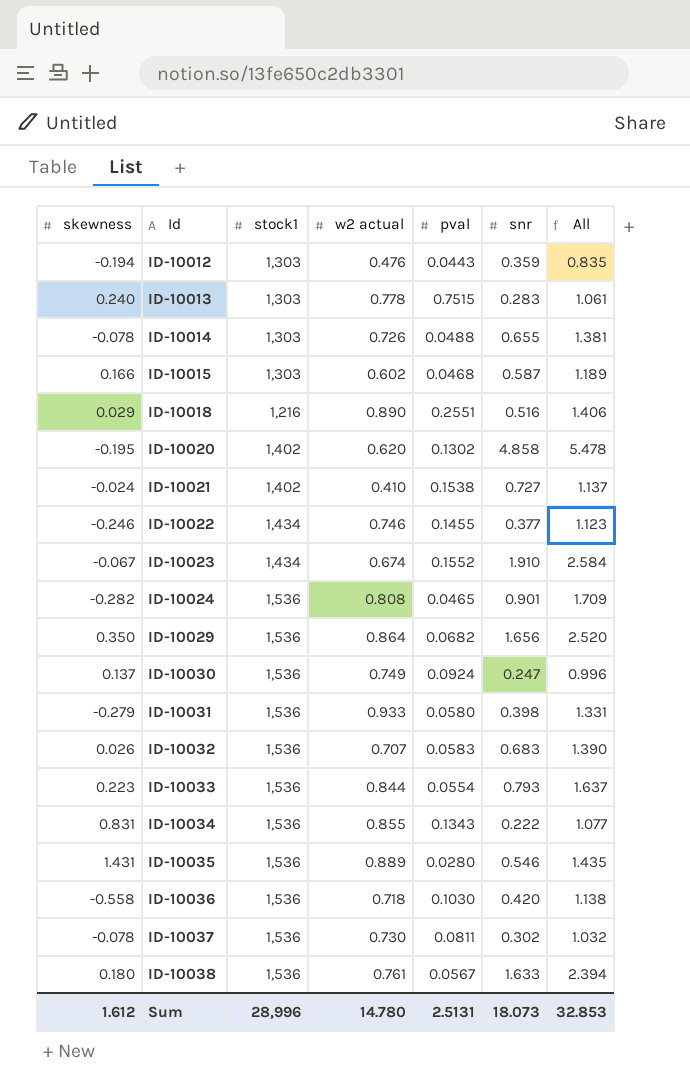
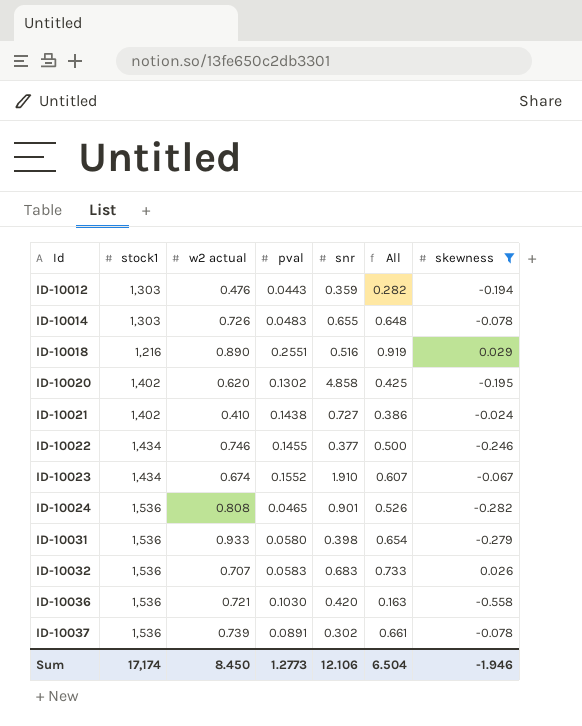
filter: none -> skewness <= 0.029
column All | formula: [w2 actual] + [snr] -> [w2 actual] + [skewness]
column skewness | position: 1 -> 7
ID-10014 | pval: 0.0488 -> 0.0483
ID-10021 | pval: 0.1538 -> 0.1438
ID-10036 | w2 actual: 0.718 -> 0.721
ID-10037 | w2 actual: 0.730 -> 0.739
ID-10037 | pval: 0.0811 -> 0.0891
Sum | stock1: 28,996 -> 17,174
Sum | w2 actual: 14.780 -> 8.450
Sum | pval: 2.5131 -> 1.2773
Sum | snr: 18.073 -> 12.106
Sum | All: 32.853 -> 6.504
Sum | skewness: 1.612 -> -1.946

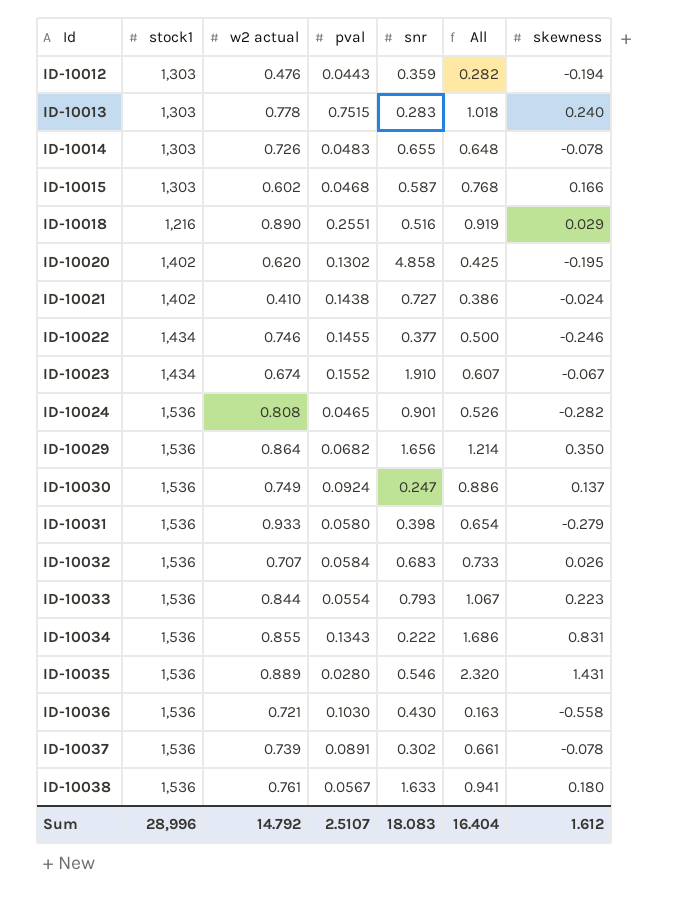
filter: skewness <= 0.029 -> none
ID-10032 | pval: 0.0583 -> 0.0584
ID-10036 | snr: 0.420 -> 0.430
Sum | stock1: 17,174 -> 28,996
Sum | w2 actual: 8.450 -> 14.792
Sum | pval: 1.2773 -> 2.5107
Sum | snr: 12.106 -> 18.083
Sum | All: 6.504 -> 16.404
Sum | skewness: -1.946 -> 1.612

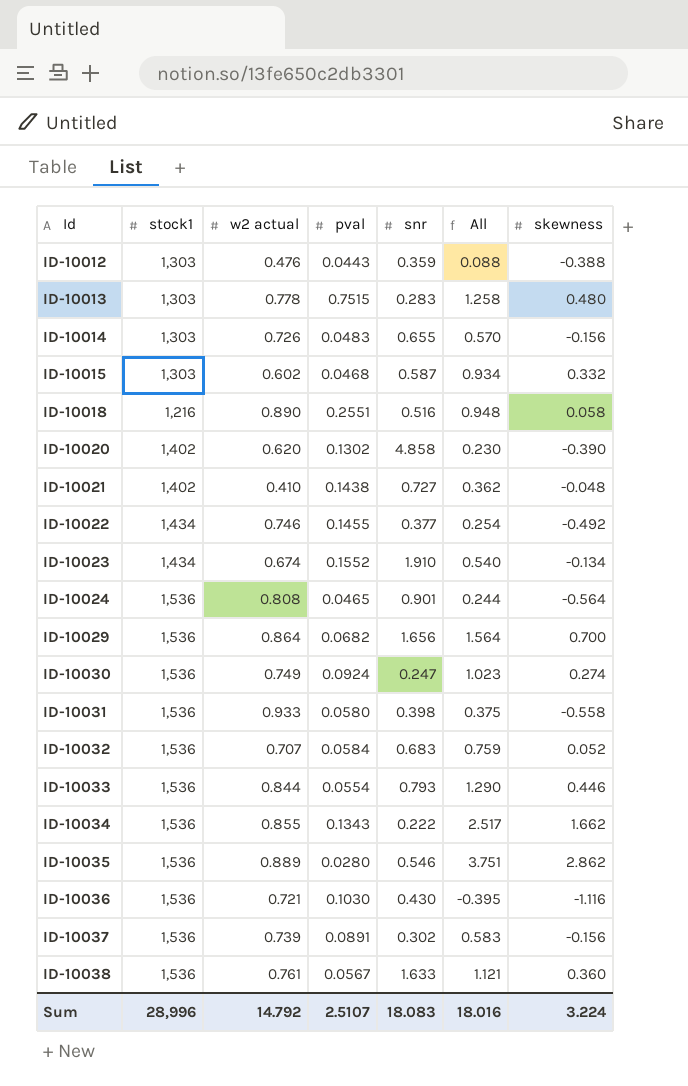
ID-10012 | All: 0.282 -> 0.088
ID-10012 | skewness: -0.194 -> -0.388
ID-10013 | All: 1.018 -> 1.258
ID-10013 | skewness: 0.240 -> 0.480
ID-10014 | All: 0.648 -> 0.570
ID-10014 | skewness: -0.078 -> -0.156
ID-10015 | All: 0.768 -> 0.934
ID-10015 | skewness: 0.166 -> 0.332
ID-10018 | All: 0.919 -> 0.948
ID-10018 | skewness: 0.029 -> 0.058
ID-10020 | All: 0.425 -> 0.230
ID-10020 | skewness: -0.195 -> -0.390
ID-10021 | All: 0.386 -> 0.362
ID-10021 | skewness: -0.024 -> -0.048
ID-10022 | All: 0.500 -> 0.254
ID-10022 | skewness: -0.246 -> -0.492
ID-10023 | All: 0.607 -> 0.540
ID-10023 | skewness: -0.067 -> -0.134
ID-10024 | All: 0.526 -> 0.244
ID-10024 | skewness: -0.282 -> -0.564
ID-10029 | All: 1.214 -> 1.564
ID-10029 | skewness: 0.350 -> 0.700
ID-10030 | All: 0.886 -> 1.023
ID-10030 | skewness: 0.137 -> 0.274
ID-10031 | All: 0.654 -> 0.375
ID-10031 | skewness: -0.279 -> -0.558
ID-10032 | All: 0.733 -> 0.759
ID-10032 | skewness: 0.026 -> 0.052
ID-10033 | All: 1.067 -> 1.290
ID-10033 | skewness: 0.223 -> 0.446
ID-10034 | All: 1.686 -> 2.517
ID-10034 | skewness: 0.831 -> 1.662
ID-10035 | All: 2.320 -> 3.751
ID-10035 | skewness: 1.431 -> 2.862
ID-10036 | All: 0.163 -> -0.395
ID-10036 | skewness: -0.558 -> -1.116
ID-10037 | All: 0.661 -> 0.583
ID-10037 | skewness: -0.078 -> -0.156
ID-10038 | All: 0.941 -> 1.121
ID-10038 | skewness: 0.180 -> 0.360
Sum | All: 16.404 -> 18.016
Sum | skewness: 1.612 -> 3.224

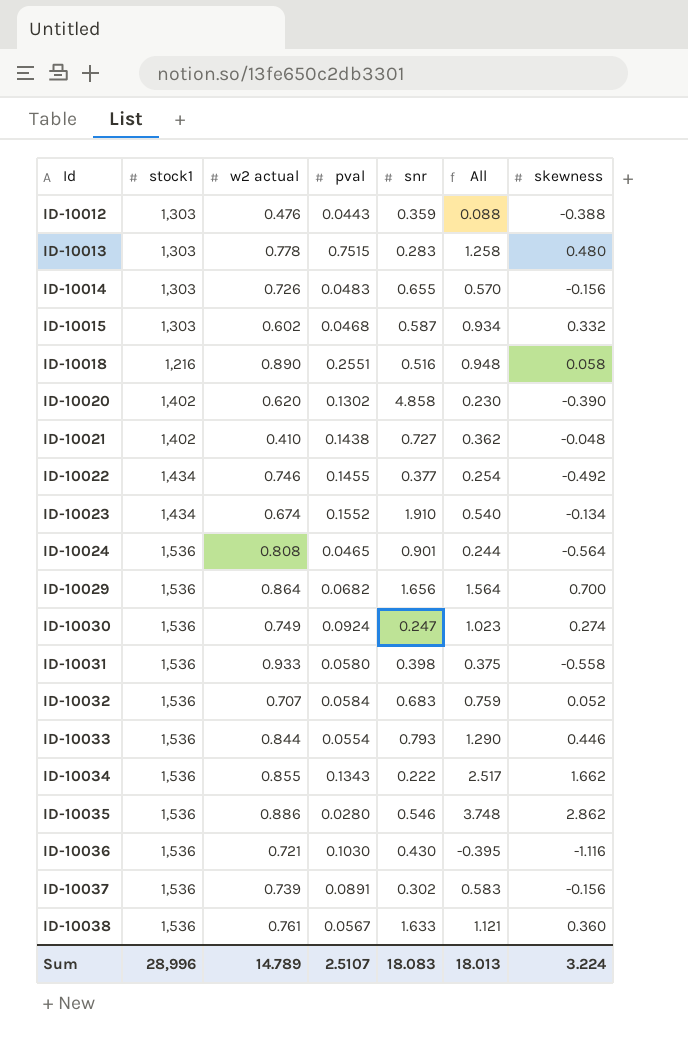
ID-10035 | w2 actual: 0.889 -> 0.886
ID-10035 | All: 3.751 -> 3.748
Sum | w2 actual: 14.792 -> 14.789
Sum | All: 18.016 -> 18.013

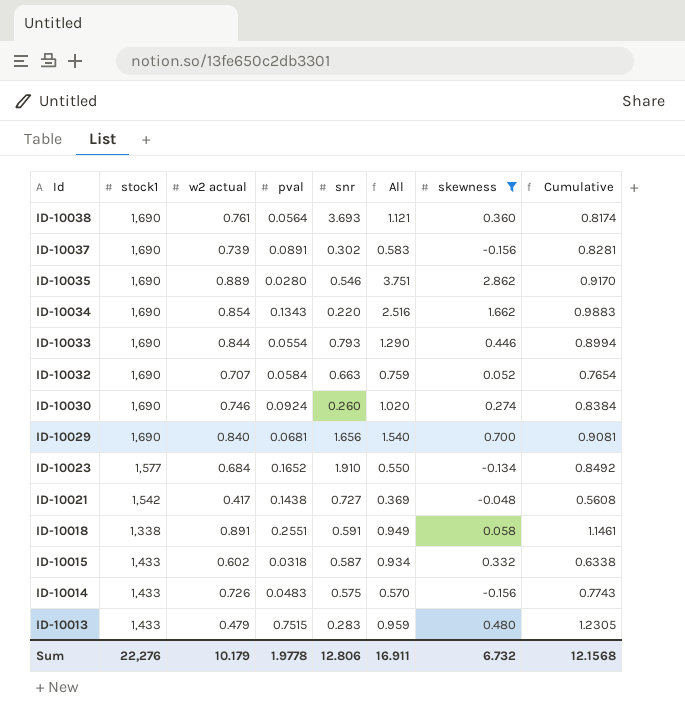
filter: none -> skewness >= -0.156
row order: Id ascending -> Id descending
column Cumulative | formula: none -> [w2 actual] + [pval]
ID-10038 | stock1: 1,536 -> 1,690
ID-10038 | pval: 0.0567 -> 0.0564
ID-10038 | snr: 1.633 -> 3.693
ID-10037 | stock1: 1,536 -> 1,690
ID-10035 | stock1: 1,536 -> 1,690
ID-10035 | w2 actual: 0.886 -> 0.889
ID-10035 | All: 3.748 -> 3.751
ID-10034 | stock1: 1,536 -> 1,690
ID-10034 | w2 actual: 0.855 -> 0.854
ID-10034 | snr: 0.222 -> 0.220
ID-10034 | All: 2.517 -> 2.516
ID-10033 | stock1: 1,536 -> 1,690
ID-10032 | stock1: 1,536 -> 1,690
ID-10032 | snr: 0.683 -> 0.663
ID-10030 | stock1: 1,536 -> 1,690
ID-10030 | w2 actual: 0.749 -> 0.746
ID-10030 | snr: 0.247 -> 0.260
ID-10030 | All: 1.023 -> 1.020
ID-10029 | stock1: 1,536 -> 1,690
ID-10029 | w2 actual: 0.864 -> 0.840
ID-10029 | pval: 0.0682 -> 0.0681
ID-10029 | All: 1.564 -> 1.540
ID-10023 | stock1: 1,434 -> 1,577
ID-10023 | w2 actual: 0.674 -> 0.684
ID-10023 | pval: 0.1552 -> 0.1652
ID-10023 | All: 0.540 -> 0.550
ID-10021 | stock1: 1,402 -> 1,542
ID-10021 | w2 actual: 0.410 -> 0.417
ID-10021 | All: 0.362 -> 0.369
ID-10018 | stock1: 1,216 -> 1,338
ID-10018 | w2 actual: 0.890 -> 0.891
ID-10018 | snr: 0.516 -> 0.591
ID-10018 | All: 0.948 -> 0.949
ID-10015 | stock1: 1,303 -> 1,433
ID-10015 | pval: 0.0468 -> 0.0318
ID-10014 | stock1: 1,303 -> 1,433
ID-10014 | snr: 0.655 -> 0.575
ID-10013 | stock1: 1,303 -> 1,433
ID-10013 | w2 actual: 0.778 -> 0.479
ID-10013 | All: 1.258 -> 0.959
Sum | stock1: 28,996 -> 22,276
Sum | w2 actual: 14.789 -> 10.179
Sum | pval: 2.5107 -> 1.9778
Sum | snr: 18.083 -> 12.806
Sum | All: 18.013 -> 16.911
Sum | skewness: 3.224 -> 6.732

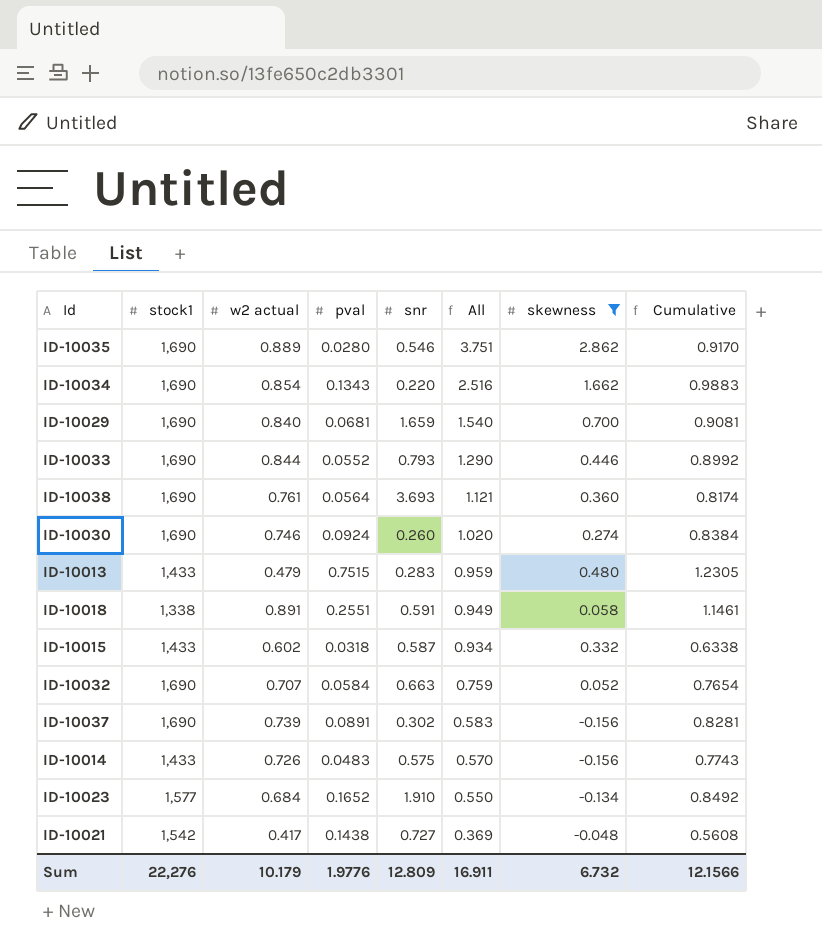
row order: Id descending -> All descending
ID-10029 | snr: 1.656 -> 1.659
ID-10033 | pval: 0.0554 -> 0.0552
ID-10033 | Cumulative: 0.8994 -> 0.8992
Sum | pval: 1.9778 -> 1.9776
Sum | snr: 12.806 -> 12.809
Sum | Cumulative: 12.1568 -> 12.1566

